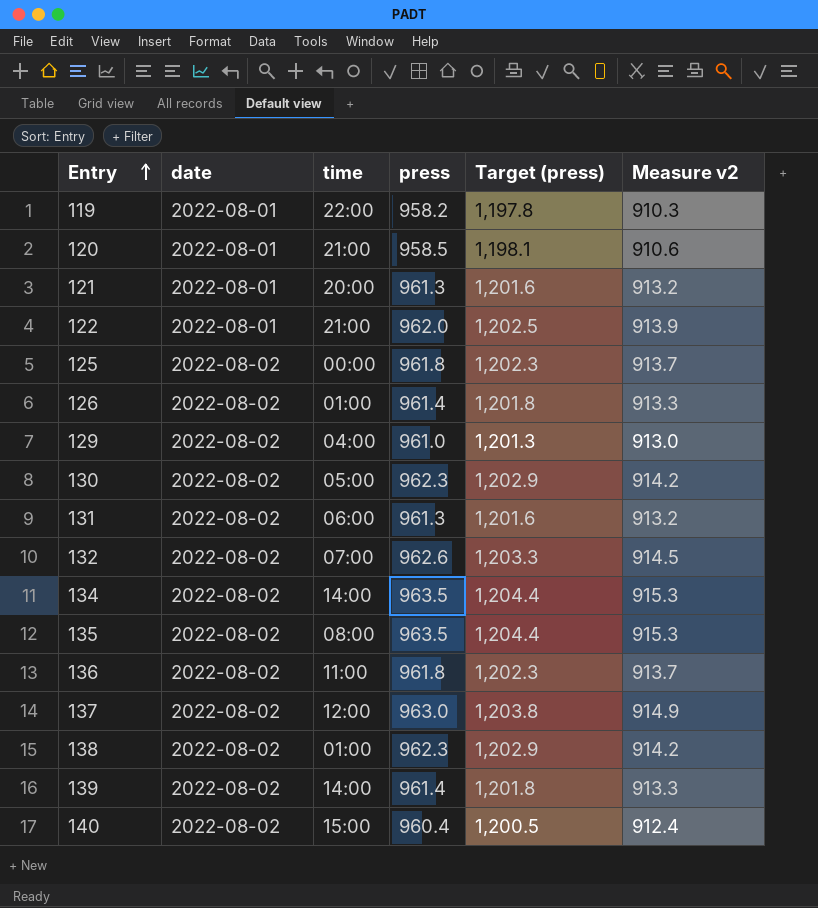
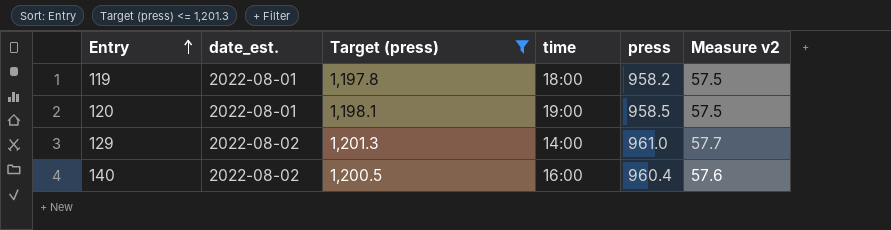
filter: none -> Target (press) <= 1,201.3
column name: date -> date_est.
column Target (press) | position: 5 -> 3
column Measure v2 | formula: [press] * 0.95 -> [press] * 0.06
119 | time: 22:00 -> 18:00
120 | time: 21:00 -> 19:00
129 | time: 04:00 -> 14:00
140 | time: 15:00 -> 16:00

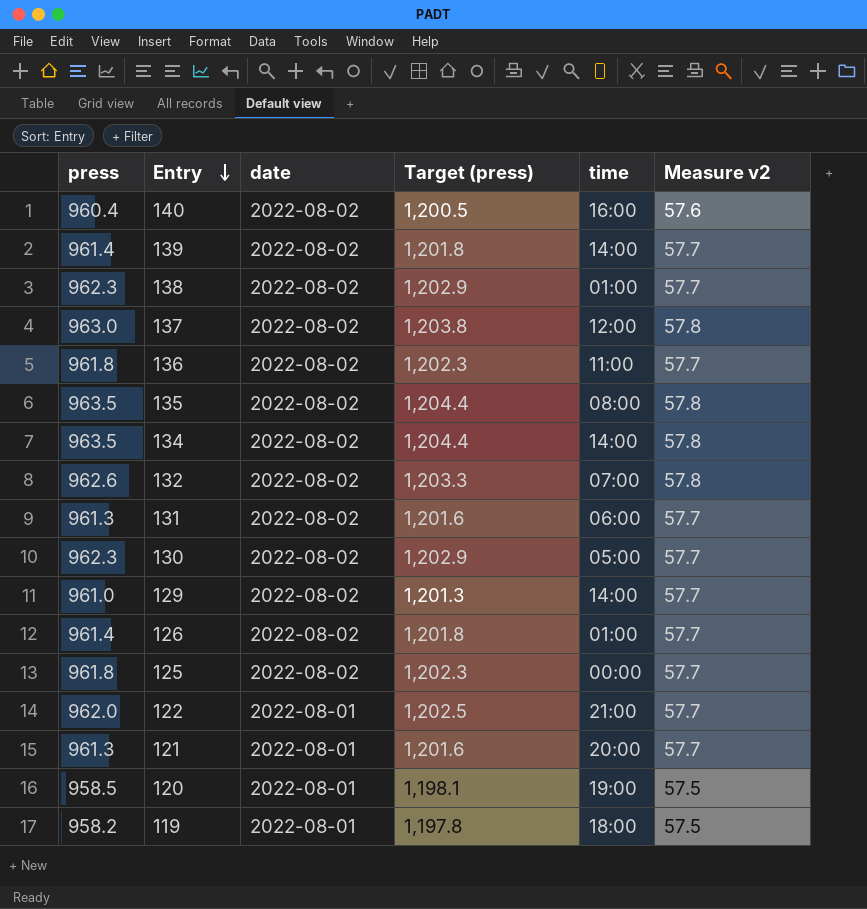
filter: Target (press) <= 1,201.3 -> none
row order: Entry ascending -> Entry descending
column press | position: 5 -> 1
column name: date_est. -> date

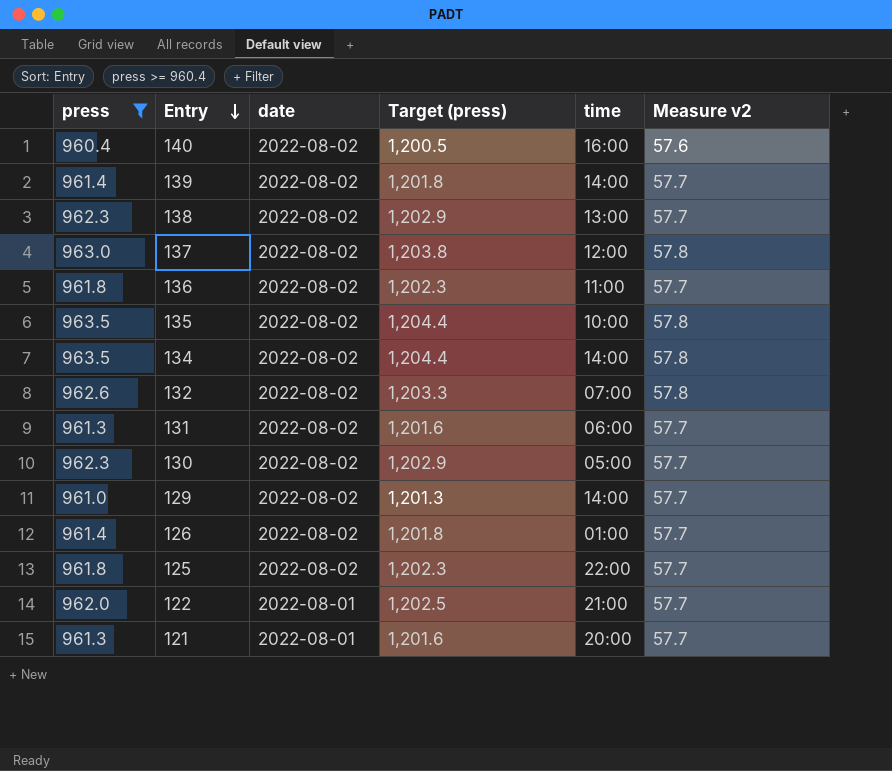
filter: none -> press >= 960.4
138 | time: 01:00 -> 13:00
135 | time: 08:00 -> 10:00
125 | time: 00:00 -> 22:00

